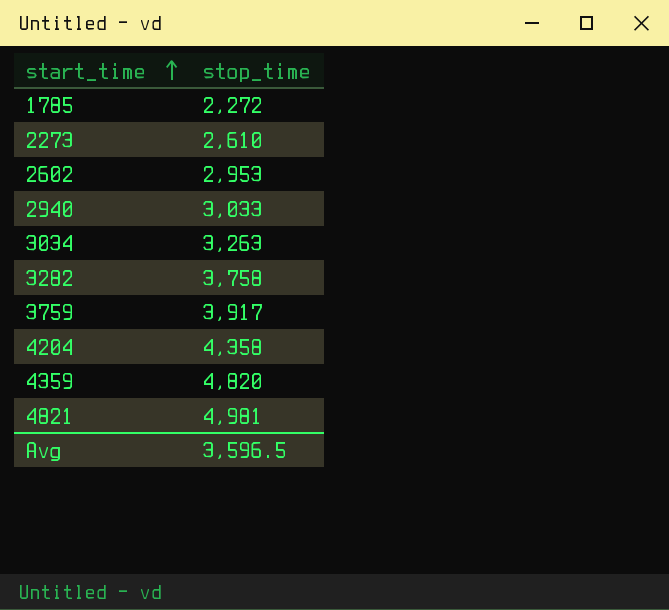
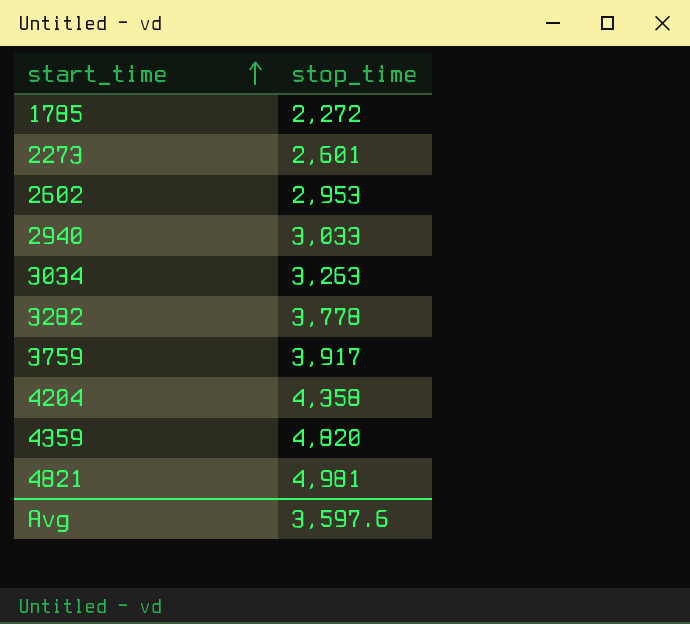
2273 | stop_time: 2,610 -> 2,601
3282 | stop_time: 3,758 -> 3,778
Avg | stop_time: 3,596.5 -> 3,597.6

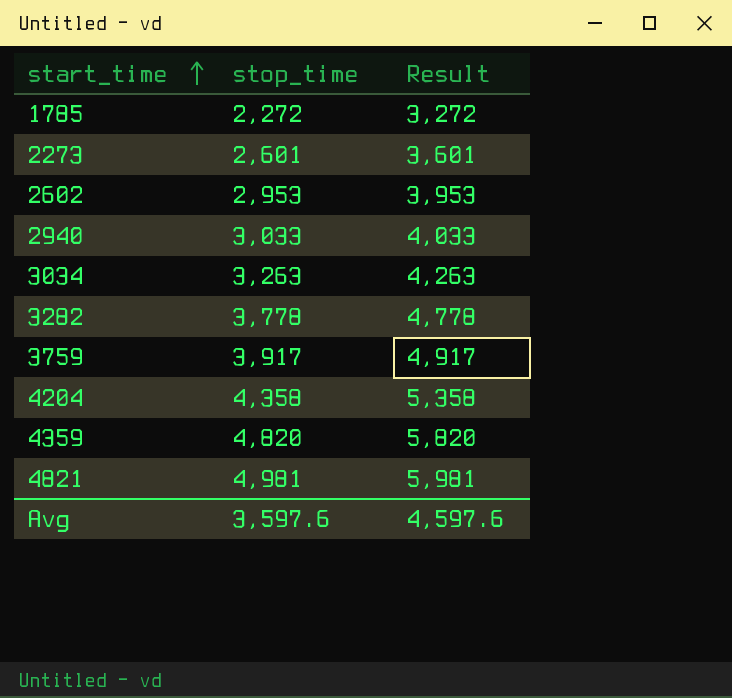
column Result | formula: none -> [stop_time] + 1000

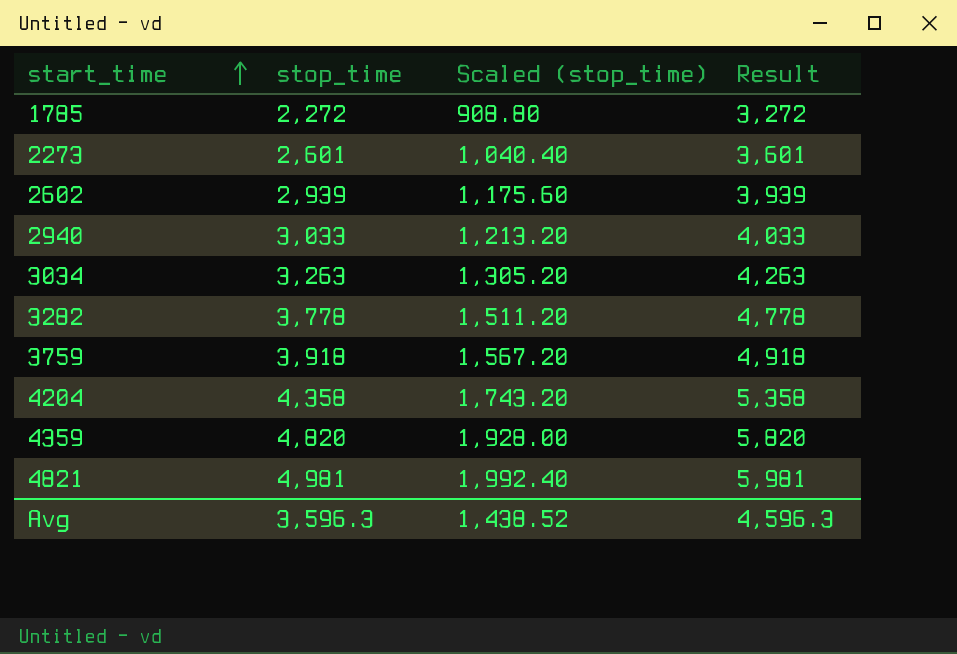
column Scaled (stop_time) | formula: none -> [stop_time] * 0.4
2602 | stop_time: 2,953 -> 2,939
2602 | Result: 3,953 -> 3,939
3759 | stop_time: 3,917 -> 3,918
3759 | Result: 4,917 -> 4,918
Avg | stop_time: 3,597.6 -> 3,596.3
Avg | Result: 4,597.6 -> 4,596.3

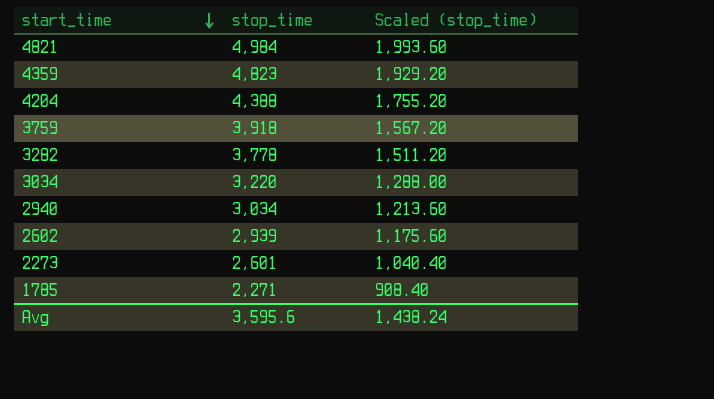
row order: start_time ascending -> start_time descending
column Result | formula: [stop_time] + 1000 -> none
4821 | stop_time: 4,981 -> 4,984
4821 | Scaled (stop_time): 1,992.40 -> 1,993.60
4359 | stop_time: 4,820 -> 4,823
4359 | Scaled (stop_time): 1,928.00 -> 1,929.20
4204 | stop_time: 4,358 -> 4,388
4204 | Scaled (stop_time): 1,743.20 -> 1,755.20
3034 | stop_time: 3,263 -> 3,220
3034 | Scaled (stop_time): 1,305.20 -> 1,288.00
2940 | stop_time: 3,033 -> 3,034
2940 | Scaled (stop_time): 1,213.20 -> 1,213.60
1785 | stop_time: 2,272 -> 2,271
1785 | Scaled (stop_time): 908.80 -> 908.40
Avg | stop_time: 3,596.3 -> 3,595.6
Avg | Scaled (stop_time): 1,438.52 -> 1,438.24

